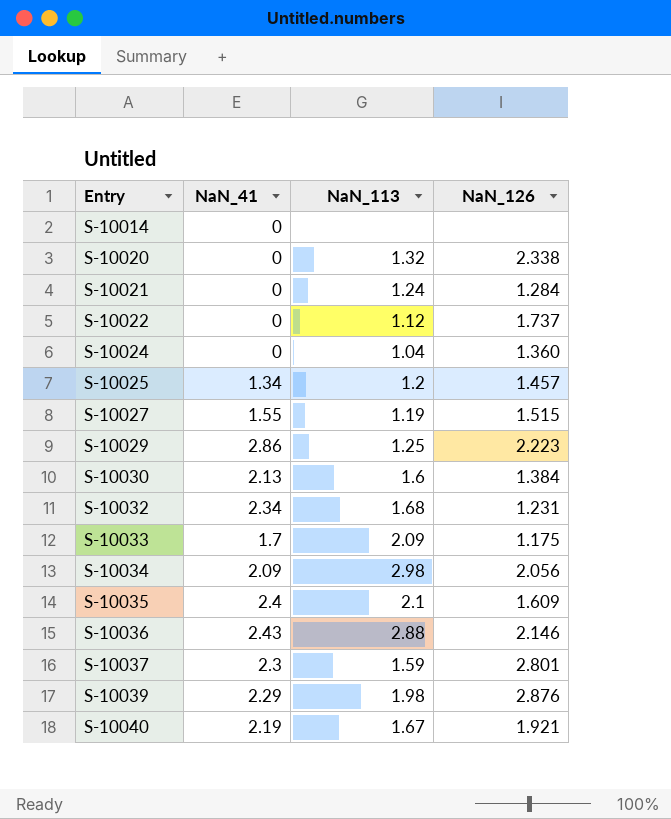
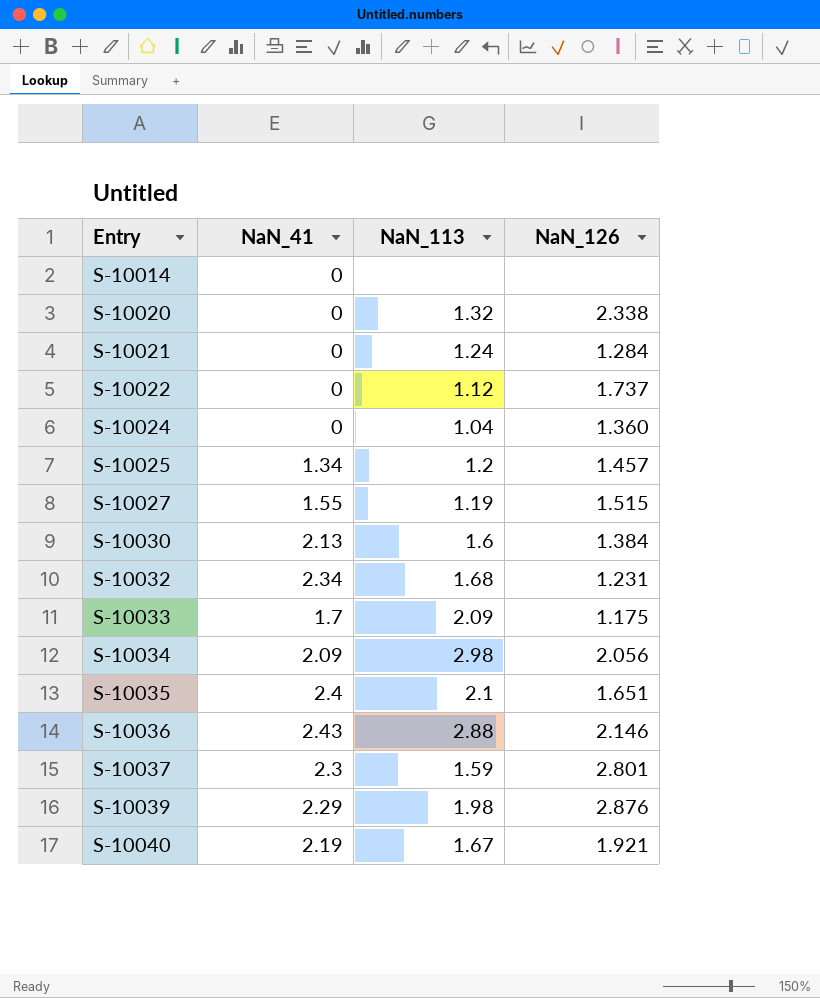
row S-10029: 2.86 | 1.25 | 2.223 -> none
S-10035 | NaN_126: 1.609 -> 1.651

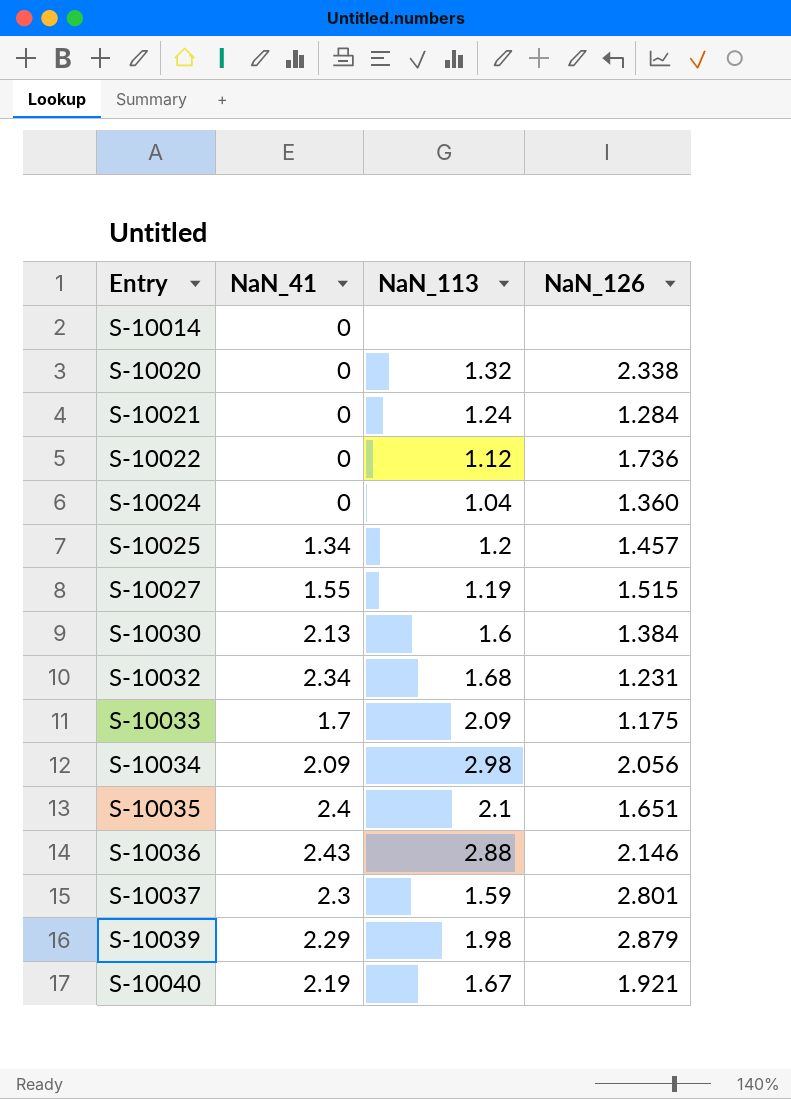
S-10022 | NaN_126: 1.737 -> 1.736
S-10039 | NaN_126: 2.876 -> 2.879

